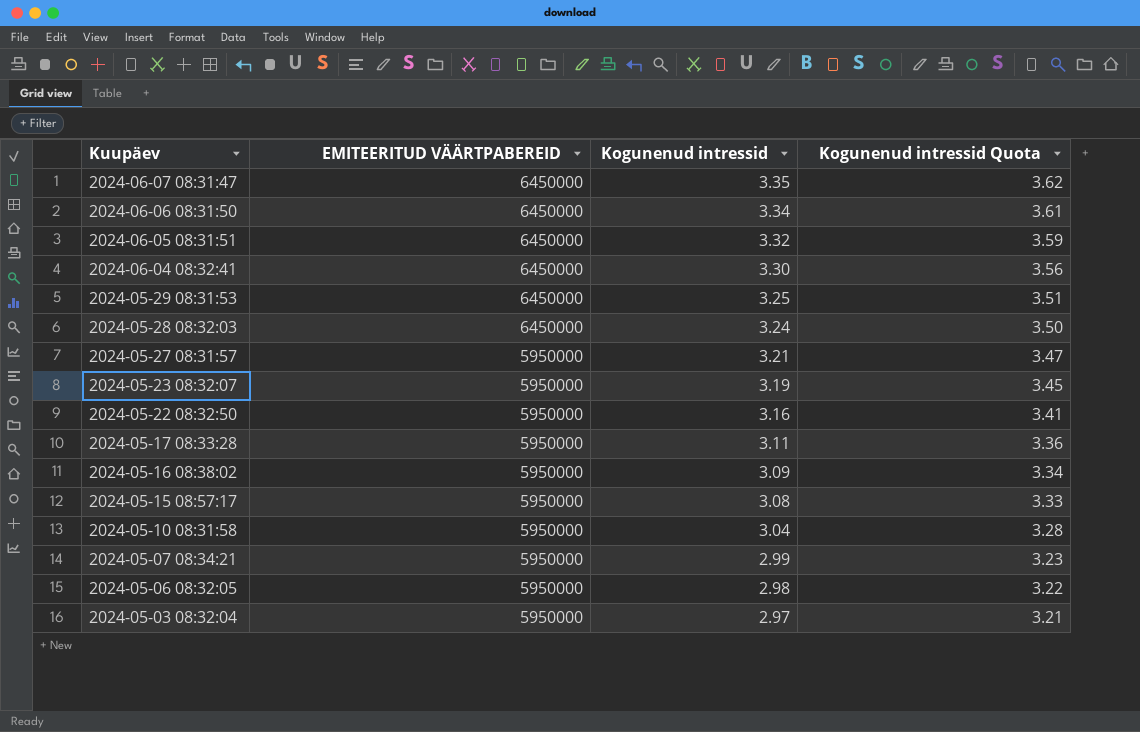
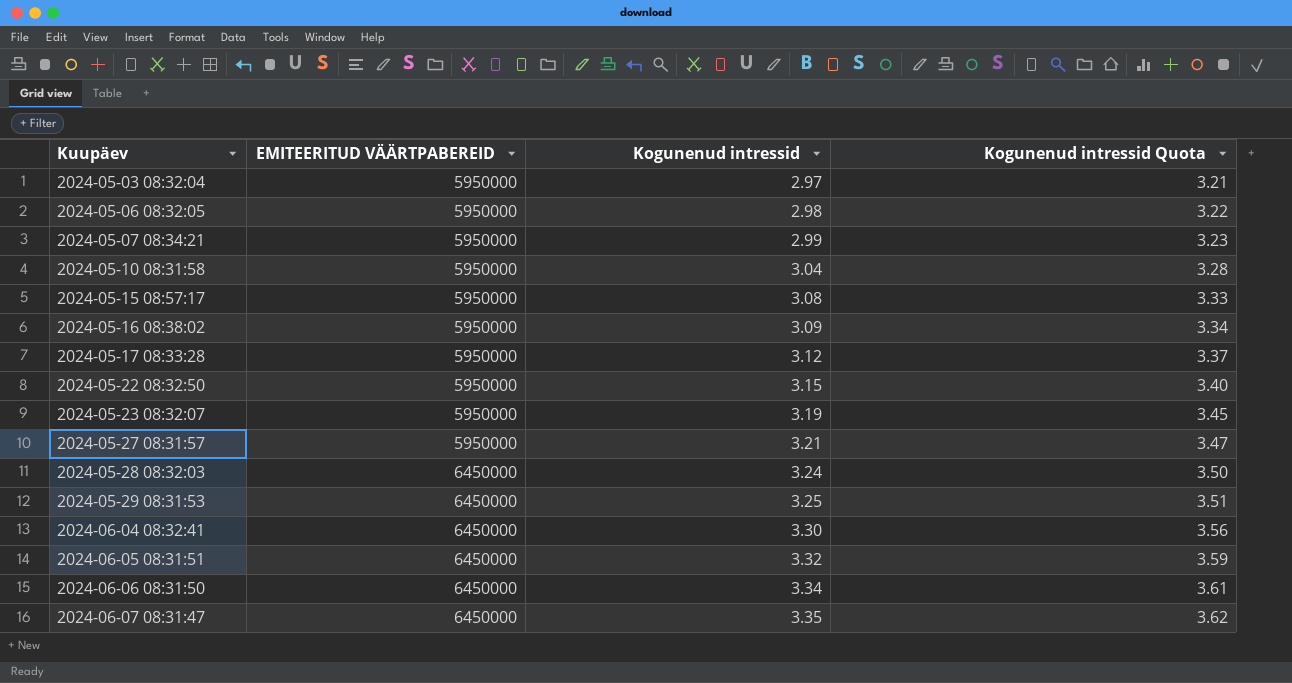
row order: Kuupäev descending -> Kuupäev ascending
2024-05-17 08:33:28 | Kogunenud intressid: 3.11 -> 3.12
2024-05-17 08:33:28 | Kogunenud intressid Quota: 3.36 -> 3.37
2024-05-22 08:32:50 | Kogunenud intressid: 3.16 -> 3.15
2024-05-22 08:32:50 | Kogunenud intressid Quota: 3.41 -> 3.40

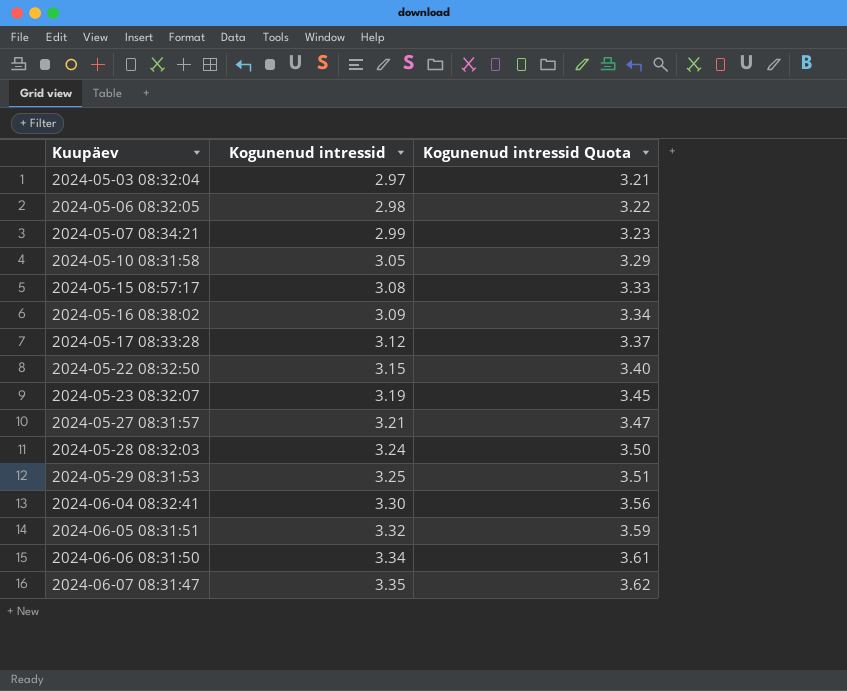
column EMITEERITUD VÄÄRTPABEREID | position: 2 -> none
2024-05-10 08:31:58 | Kogunenud intressid: 3.04 -> 3.05
2024-05-10 08:31:58 | Kogunenud intressid Quota: 3.28 -> 3.29

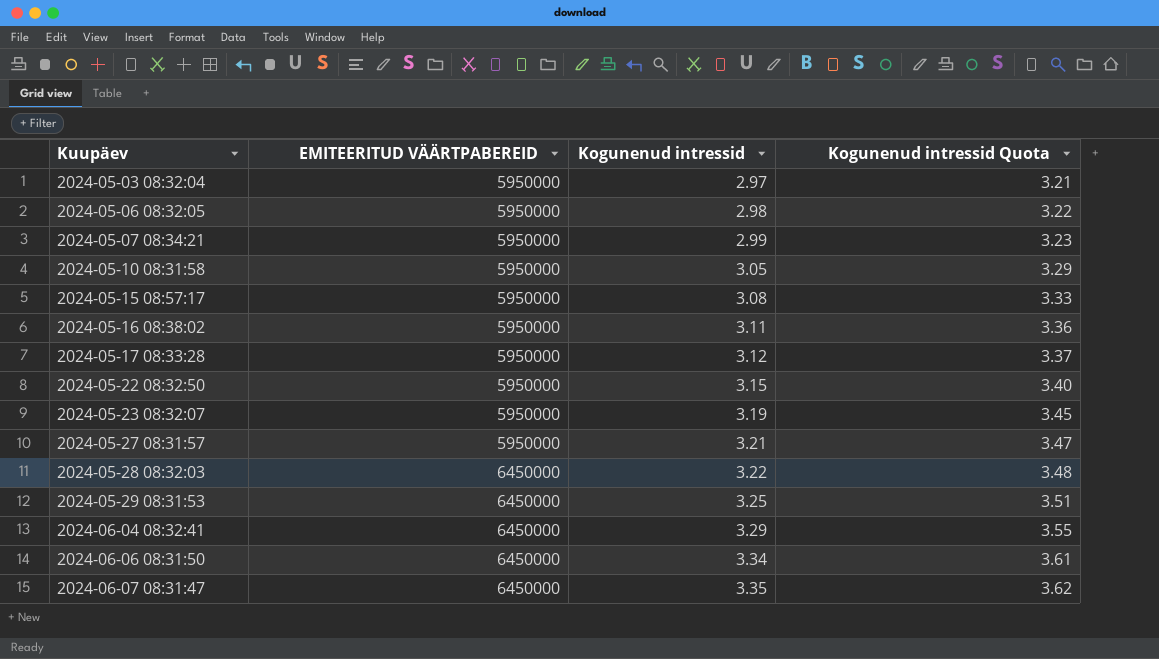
column EMITEERITUD VÄÄRTPABEREID | position: none -> 2
row 2024-06-05 08:31:51: 3.32 | 3.59 -> none
2024-05-16 08:38:02 | Kogunenud intressid: 3.09 -> 3.11
2024-05-16 08:38:02 | Kogunenud intressid Quota: 3.34 -> 3.36
2024-05-28 08:32:03 | Kogunenud intressid: 3.24 -> 3.22
2024-05-28 08:32:03 | Kogunenud intressid Quota: 3.50 -> 3.48
2024-06-04 08:32:41 | Kogunenud intressid: 3.30 -> 3.29
2024-06-04 08:32:41 | Kogunenud intressid Quota: 3.56 -> 3.55

